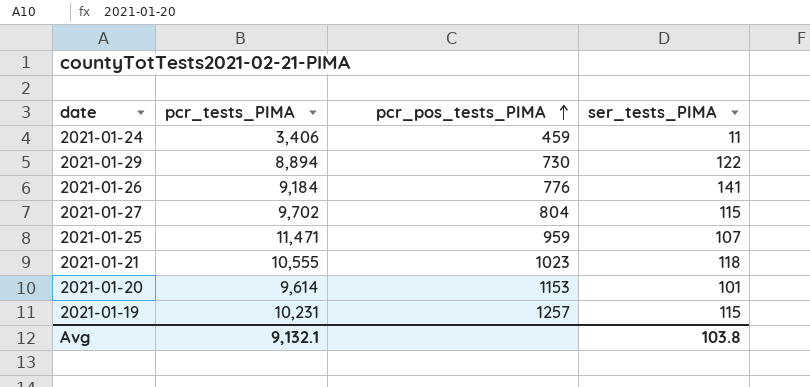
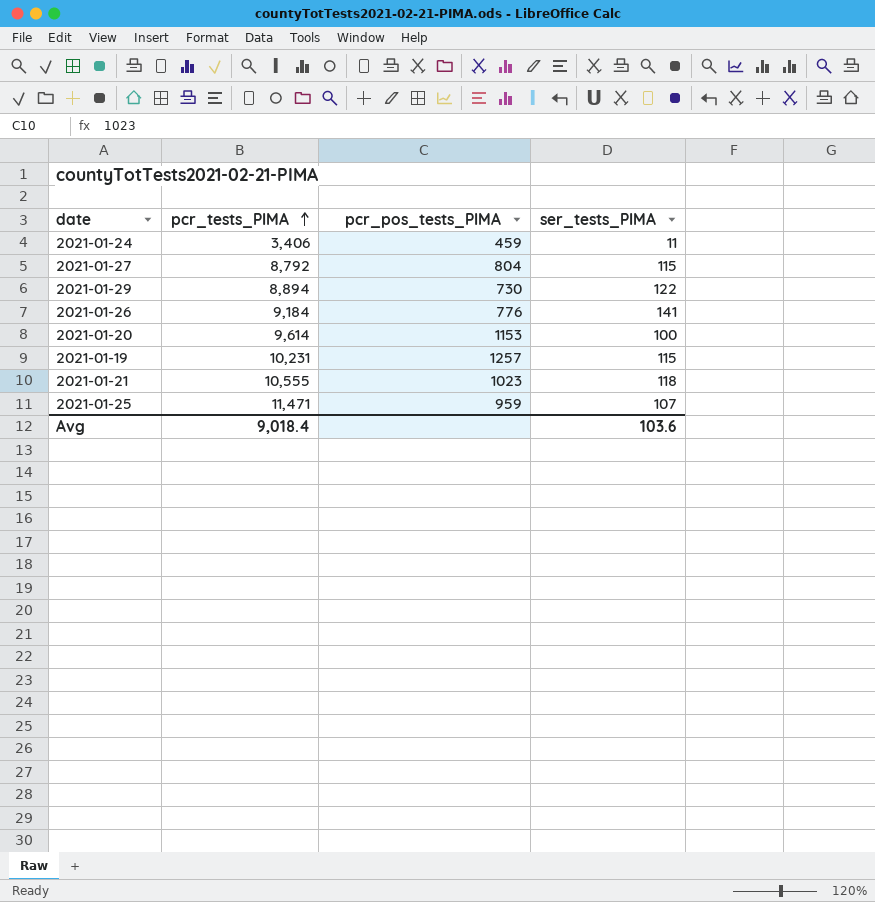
row order: pcr_pos_tests_PIMA ascending -> pcr_tests_PIMA ascending
2021-01-27 | pcr_tests_PIMA: 9,702 -> 8,792
2021-01-20 | ser_tests_PIMA: 101 -> 100
Avg | pcr_tests_PIMA: 9,132.1 -> 9,018.4
Avg | ser_tests_PIMA: 103.8 -> 103.6

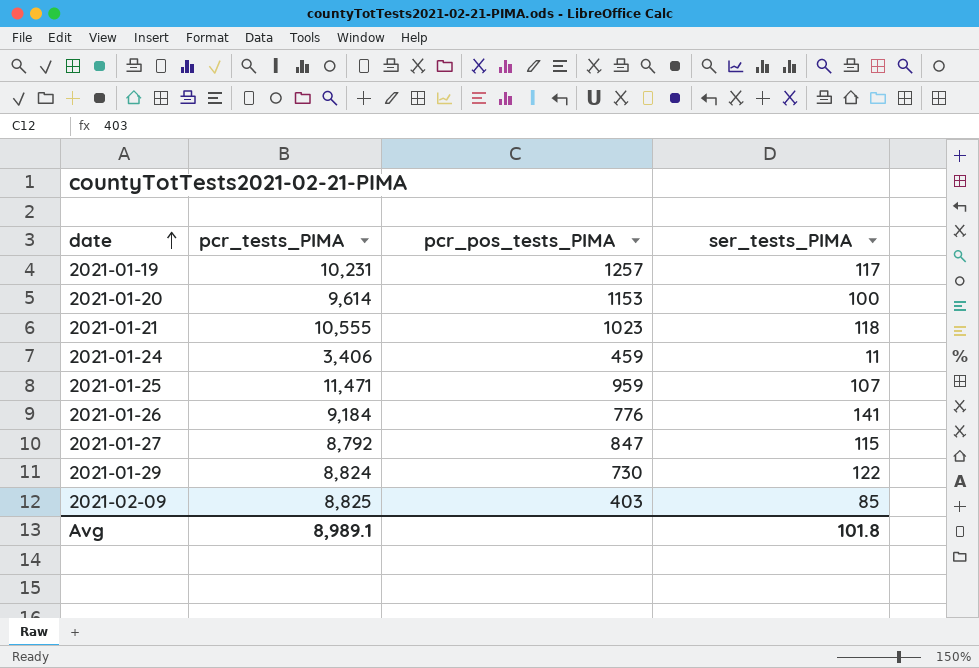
row order: pcr_tests_PIMA ascending -> date ascending
2021-01-19 | ser_tests_PIMA: 115 -> 117
2021-01-27 | pcr_pos_tests_PIMA: 804 -> 847
2021-01-29 | pcr_tests_PIMA: 8,894 -> 8,824
row 2021-02-09: none -> 8,825 | 403 | 85
Avg | pcr_tests_PIMA: 9,018.4 -> 8,989.1
Avg | ser_tests_PIMA: 103.6 -> 101.8

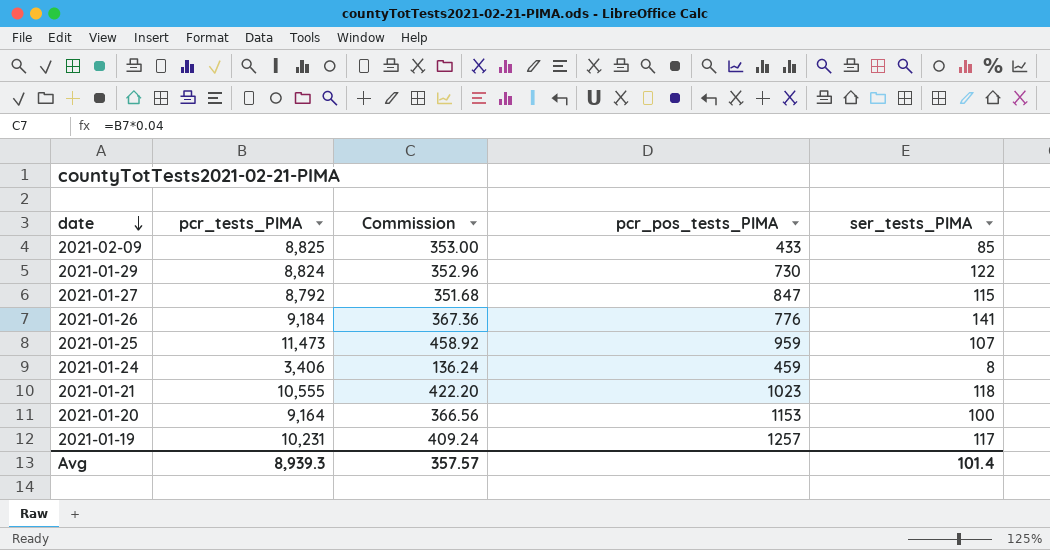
row order: date ascending -> date descending
column Commission | formula: none -> [pcr_tests_PIMA] * 0.04
2021-02-09 | pcr_pos_tests_PIMA: 403 -> 433
2021-01-25 | pcr_tests_PIMA: 11,471 -> 11,473
2021-01-24 | ser_tests_PIMA: 11 -> 8
2021-01-20 | pcr_tests_PIMA: 9,614 -> 9,164
Avg | pcr_tests_PIMA: 8,989.1 -> 8,939.3
Avg | ser_tests_PIMA: 101.8 -> 101.4

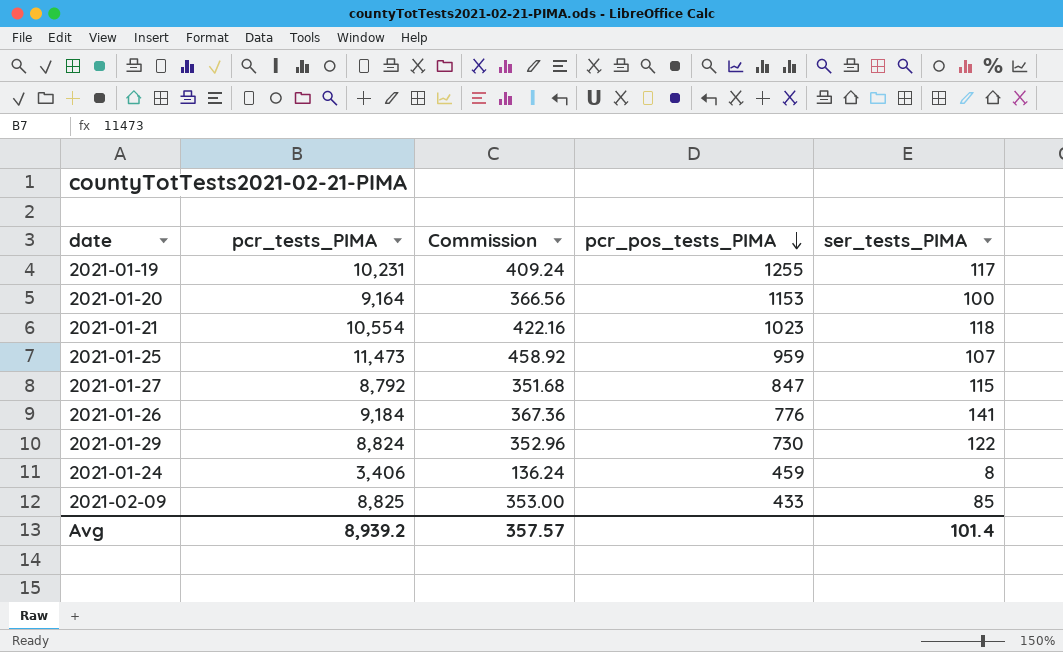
row order: date descending -> pcr_pos_tests_PIMA descending
2021-01-19 | pcr_pos_tests_PIMA: 1257 -> 1255
2021-01-21 | pcr_tests_PIMA: 10,555 -> 10,554
2021-01-21 | Commission: 422.20 -> 422.16
Avg | pcr_tests_PIMA: 8,939.3 -> 8,939.2

